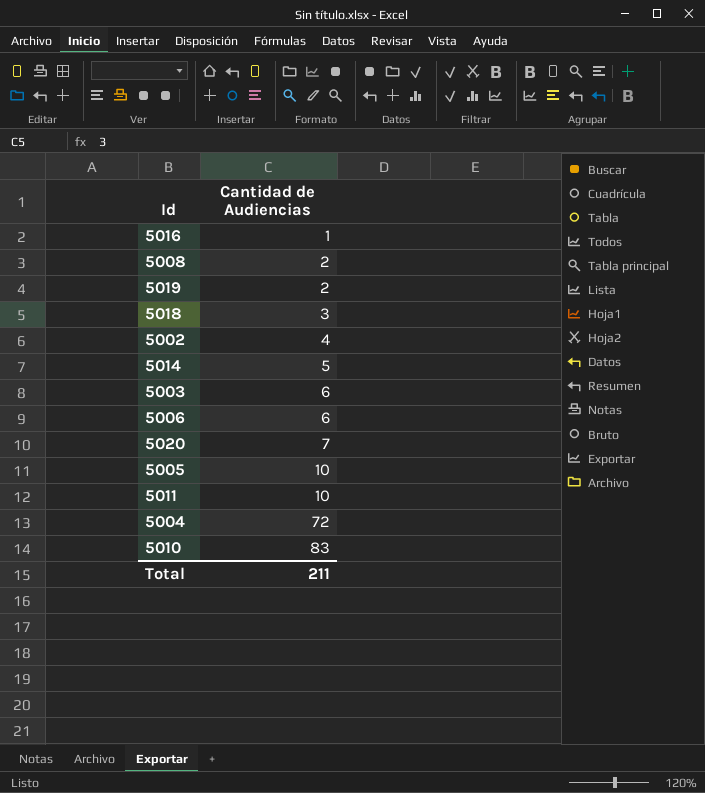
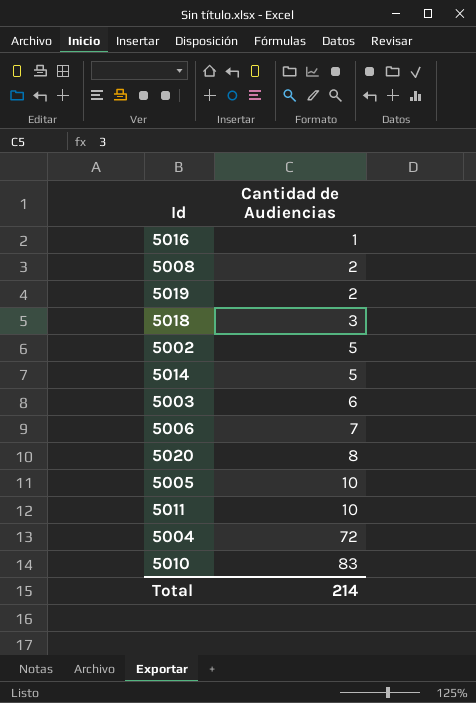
5002 | Cantidad de Audiencias: 4 -> 5
5006 | Cantidad de Audiencias: 6 -> 7
5020 | Cantidad de Audiencias: 7 -> 8
Total | Cantidad de Audiencias: 211 -> 214

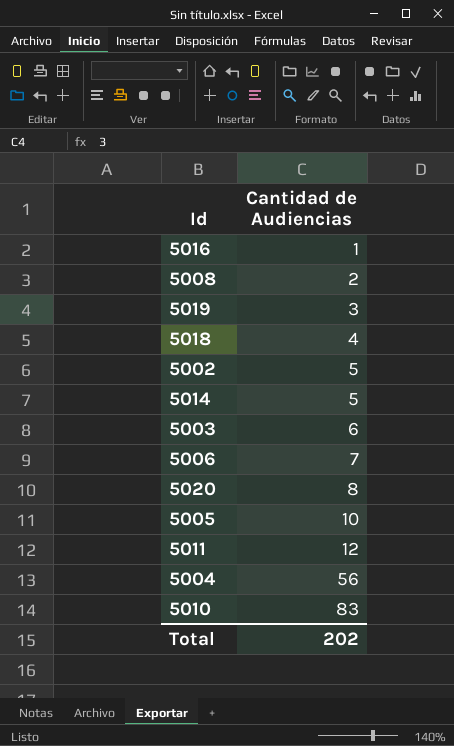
5019 | Cantidad de Audiencias: 2 -> 3
5018 | Cantidad de Audiencias: 3 -> 4
5011 | Cantidad de Audiencias: 10 -> 12
5004 | Cantidad de Audiencias: 72 -> 56
Total | Cantidad de Audiencias: 214 -> 202

